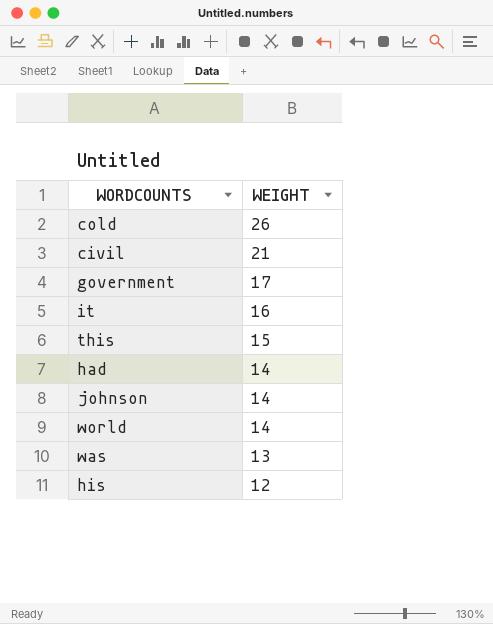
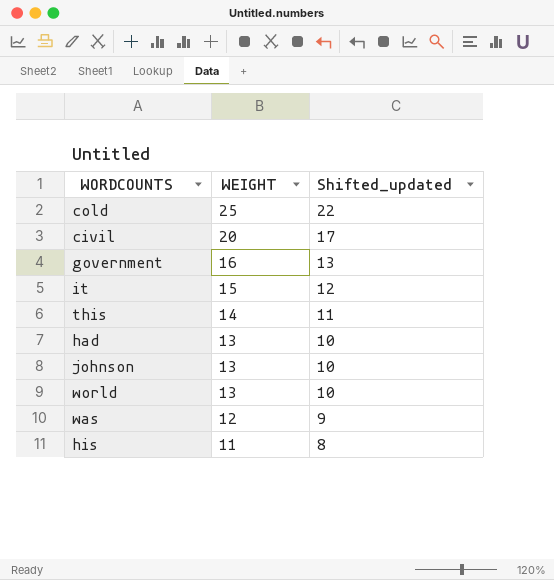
column Shifted_updated | formula: none -> [WEIGHT] - 3
cold | WEIGHT: 26 -> 25
civil | WEIGHT: 21 -> 20
government | WEIGHT: 17 -> 16
it | WEIGHT: 16 -> 15
this | WEIGHT: 15 -> 14
had | WEIGHT: 14 -> 13
johnson | WEIGHT: 14 -> 13
world | WEIGHT: 14 -> 13
was | WEIGHT: 13 -> 12
his | WEIGHT: 12 -> 11

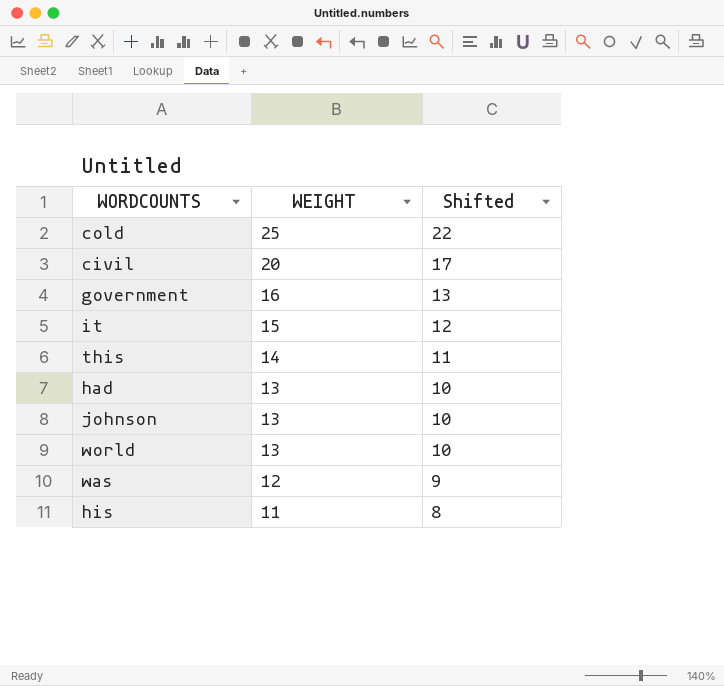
column name: Shifted_updated -> Shifted

